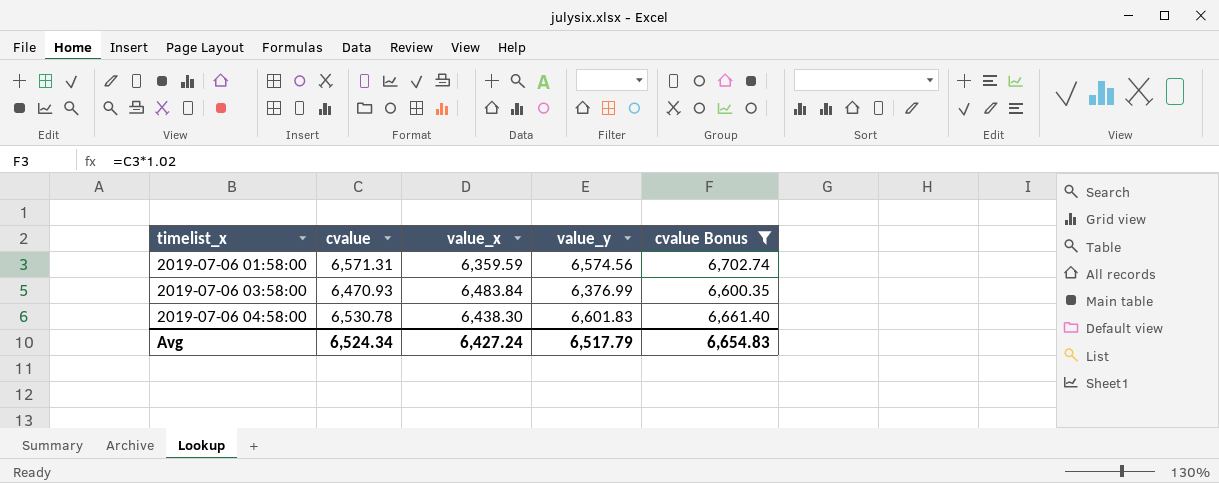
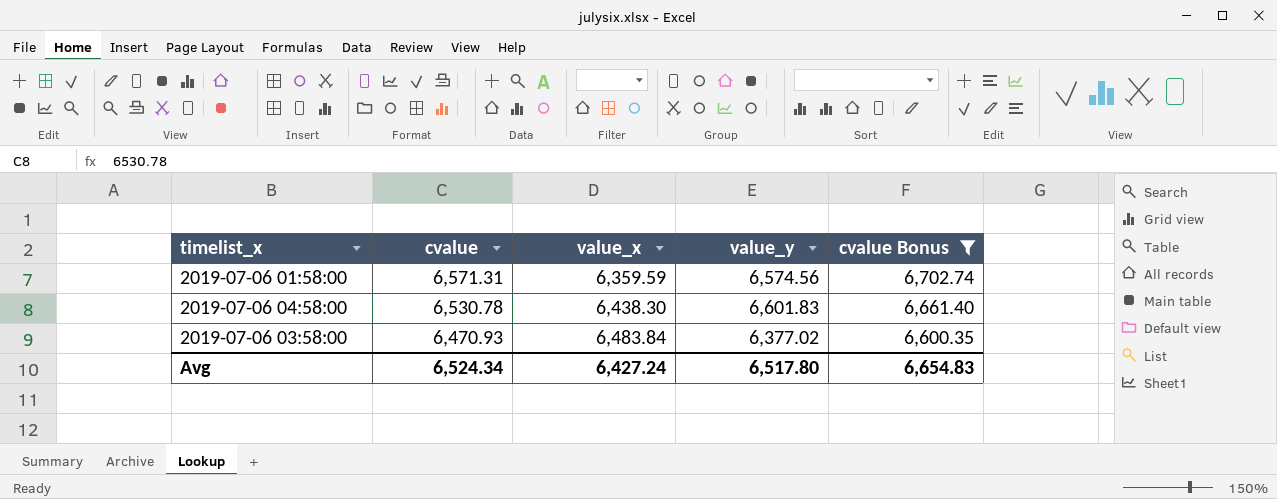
row order: timelist_x ascending -> cvalue descending
2019-07-06 03:58:00 | value_y: 6,376.99 -> 6,377.02
Avg | value_y: 6,517.79 -> 6,517.80

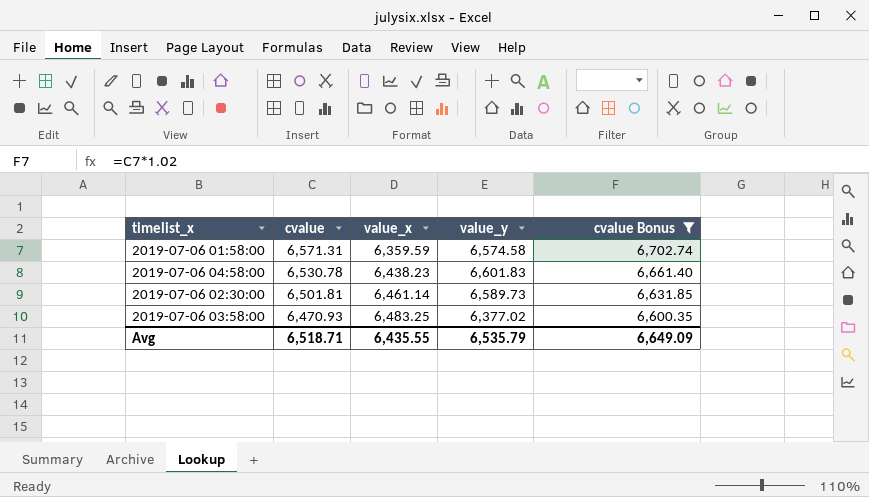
2019-07-06 01:58:00 | value_y: 6,574.56 -> 6,574.58
2019-07-06 04:58:00 | value_x: 6,438.30 -> 6,438.23
row 2019-07-06 02:30:00: none -> 6,501.81 | 6,461.14 | 6,589.73 | 6,631.85
2019-07-06 03:58:00 | value_x: 6,483.84 -> 6,483.25
Avg | cvalue: 6,524.34 -> 6,518.71
Avg | value_x: 6,427.24 -> 6,435.55
Avg | value_y: 6,517.80 -> 6,535.79
Avg | cvalue Bonus: 6,654.83 -> 6,649.09

